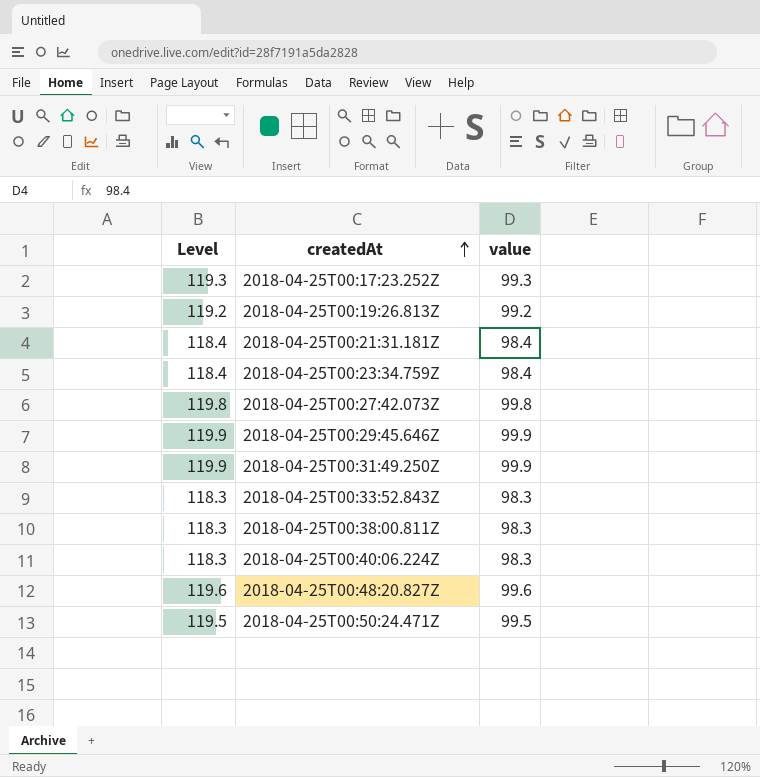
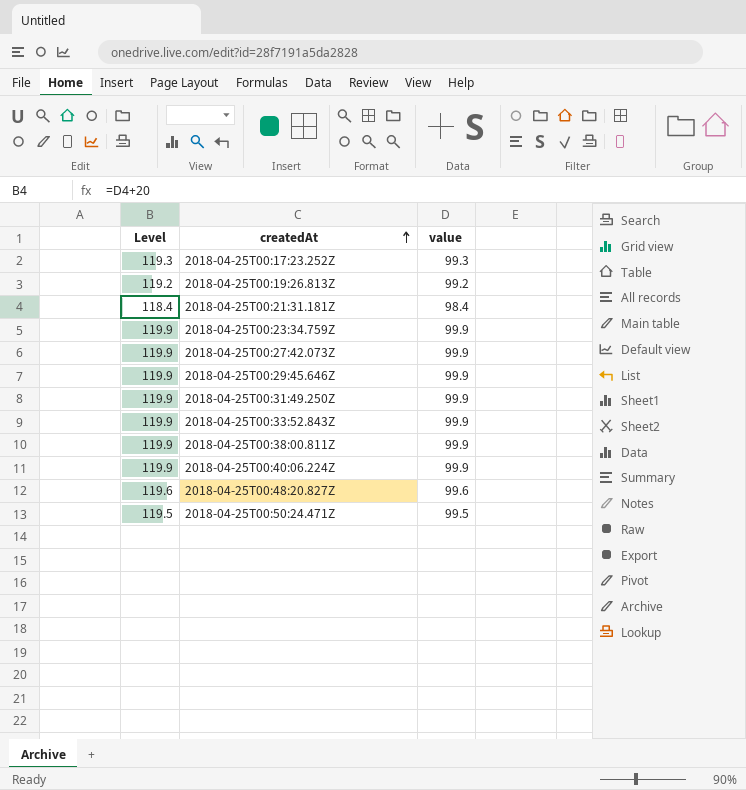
2018-04-25T00:23:34.759Z | Level: 118.4 -> 119.9
2018-04-25T00:23:34.759Z | value: 98.4 -> 99.9
2018-04-25T00:27:42.073Z | Level: 119.8 -> 119.9
2018-04-25T00:27:42.073Z | value: 99.8 -> 99.9
2018-04-25T00:33:52.843Z | Level: 118.3 -> 119.9
2018-04-25T00:33:52.843Z | value: 98.3 -> 99.9
2018-04-25T00:38:00.811Z | Level: 118.3 -> 119.9
2018-04-25T00:38:00.811Z | value: 98.3 -> 99.9
2018-04-25T00:40:06.224Z | Level: 118.3 -> 119.9
2018-04-25T00:40:06.224Z | value: 98.3 -> 99.9

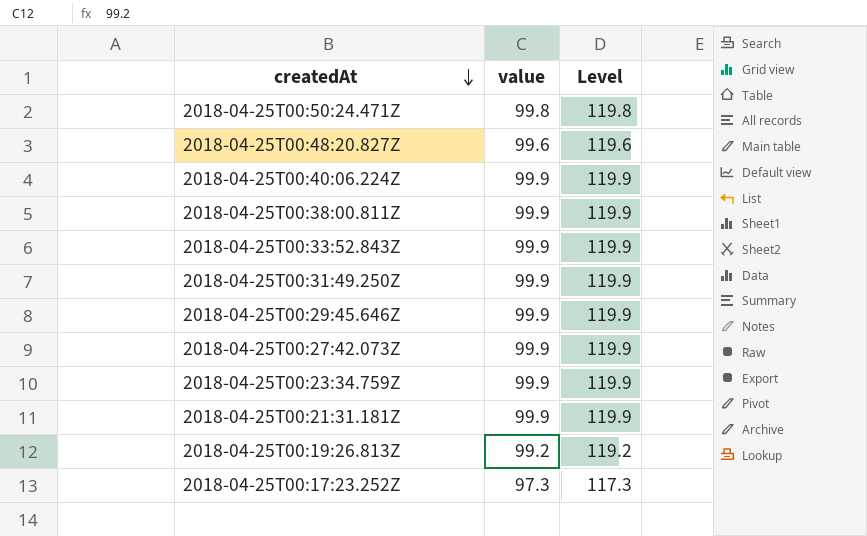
row order: createdAt ascending -> createdAt descending
column Level | position: 1 -> 3
2018-04-25T00:50:24.471Z | value: 99.5 -> 99.8
2018-04-25T00:50:24.471Z | Level: 119.5 -> 119.8
2018-04-25T00:21:31.181Z | value: 98.4 -> 99.9
2018-04-25T00:21:31.181Z | Level: 118.4 -> 119.9
2018-04-25T00:17:23.252Z | value: 99.3 -> 97.3
2018-04-25T00:17:23.252Z | Level: 119.3 -> 117.3

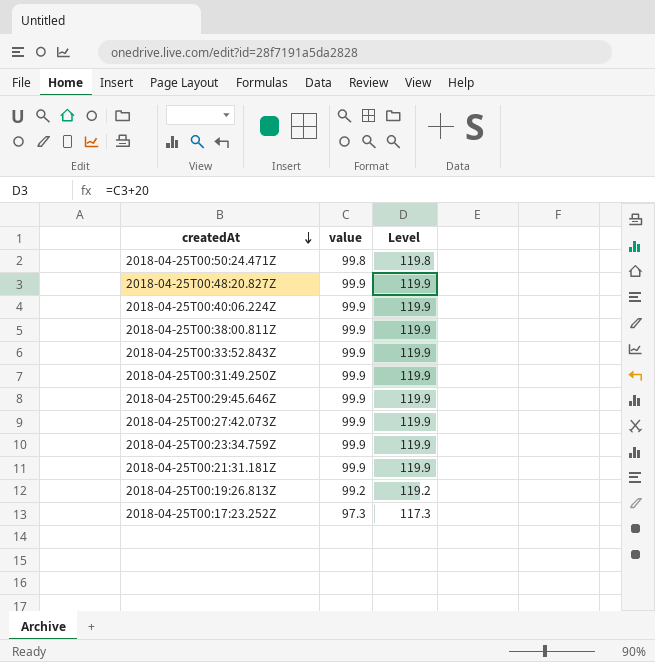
2018-04-25T00:48:20.827Z | value: 99.6 -> 99.9
2018-04-25T00:48:20.827Z | Level: 119.6 -> 119.9

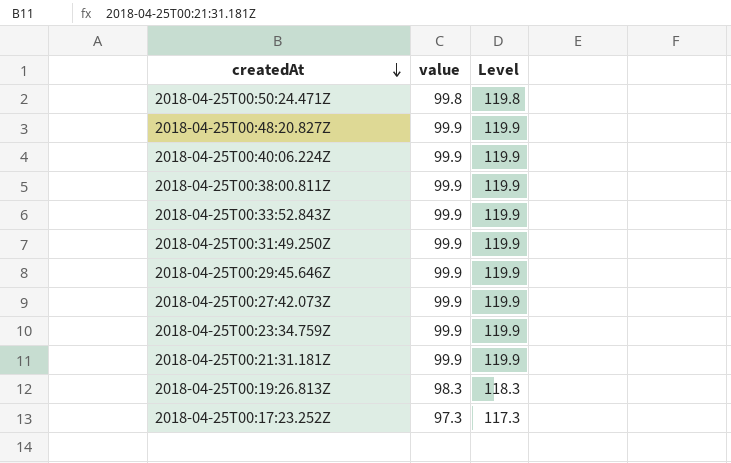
2018-04-25T00:19:26.813Z | value: 99.2 -> 98.3
2018-04-25T00:19:26.813Z | Level: 119.2 -> 118.3

